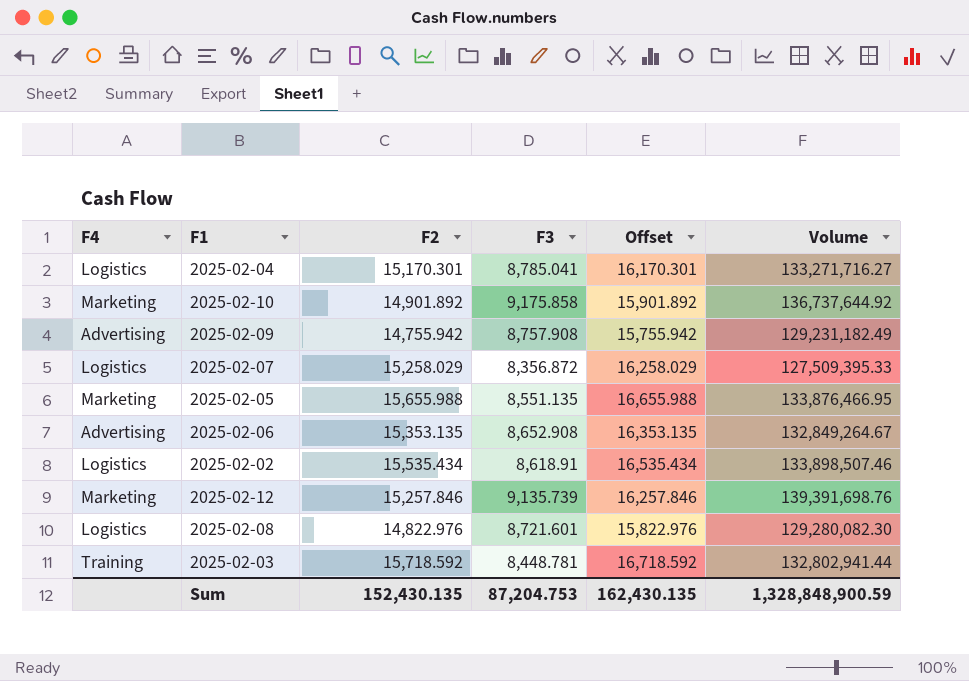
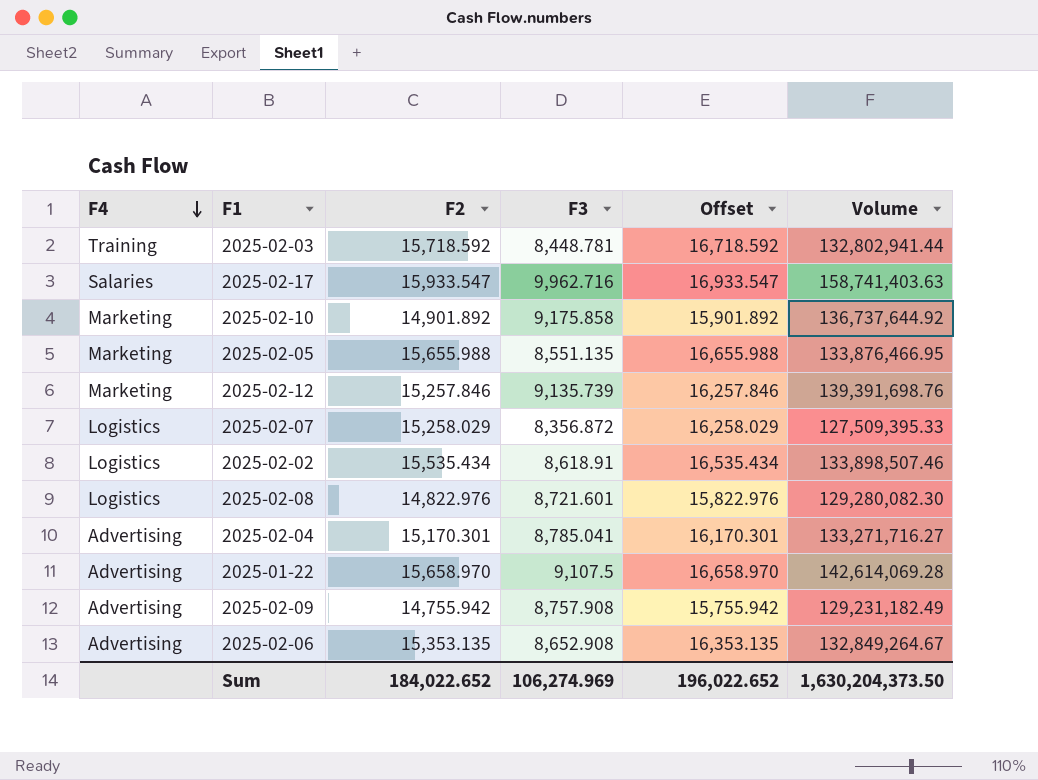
row order: none -> F4 descending
row 2025-02-17: none -> Salaries | 15,933.547 | 9,962.716 | 16,933.547 | 158,741,403.63
2025-02-04 | F4: Logistics -> Advertising
row 2025-01-22: none -> Advertising | 15,658.970 | 9,107.5 | 16,658.970 | 142,614,069.28
Sum | F2: 152,430.135 -> 184,022.652
Sum | F3: 87,204.753 -> 106,274.969
Sum | Offset: 162,430.135 -> 196,022.652
Sum | Volume: 1,328,848,900.59 -> 1,630,204,373.50

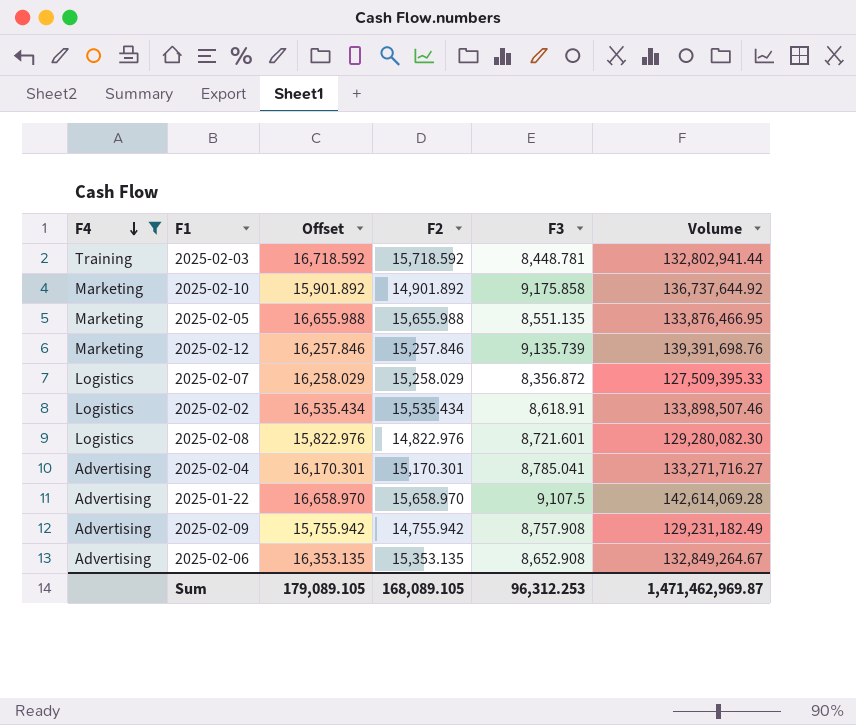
filter: none -> F4 != Salaries
column Offset | position: 5 -> 3
Sum | Offset: 196,022.652 -> 179,089.105
Sum | F2: 184,022.652 -> 168,089.105
Sum | F3: 106,274.969 -> 96,312.253
Sum | Volume: 1,630,204,373.50 -> 1,471,462,969.87

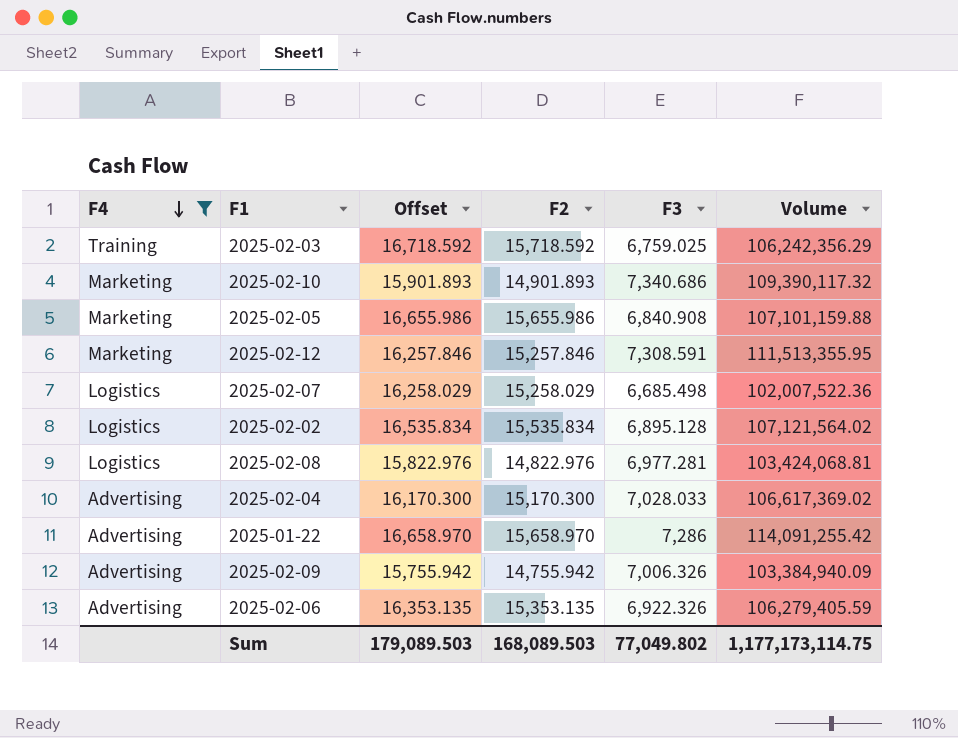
2025-02-03 | F3: 8,448.781 -> 6,759.025
2025-02-03 | Volume: 132,802,941.44 -> 106,242,356.29
2025-02-10 | Offset: 15,901.892 -> 15,901.893
2025-02-10 | F2: 14,901.892 -> 14,901.893
2025-02-10 | F3: 9,175.858 -> 7,340.686
2025-02-10 | Volume: 136,737,644.92 -> 109,390,117.32
2025-02-05 | Offset: 16,655.988 -> 16,655.986
2025-02-05 | F2: 15,655.988 -> 15,655.986
2025-02-05 | F3: 8,551.135 -> 6,840.908
2025-02-05 | Volume: 133,876,466.95 -> 107,101,159.88
2025-02-12 | F3: 9,135.739 -> 7,308.591
2025-02-12 | Volume: 139,391,698.76 -> 111,513,355.95
2025-02-07 | F3: 8,356.872 -> 6,685.498
2025-02-07 | Volume: 127,509,395.33 -> 102,007,522.36
2025-02-02 | Offset: 16,535.434 -> 16,535.834
2025-02-02 | F2: 15,535.434 -> 15,535.834
2025-02-02 | F3: 8,618.91 -> 6,895.128
2025-02-02 | Volume: 133,898,507.46 -> 107,121,564.02
2025-02-08 | F3: 8,721.601 -> 6,977.281
2025-02-08 | Volume: 129,280,082.30 -> 103,424,068.81
2025-02-04 | Offset: 16,170.301 -> 16,170.300
2025-02-04 | F2: 15,170.301 -> 15,170.300
2025-02-04 | F3: 8,785.041 -> 7,028.033
2025-02-04 | Volume: 133,271,716.27 -> 106,617,369.02
2025-01-22 | F3: 9,107.5 -> 7,286
2025-01-22 | Volume: 142,614,069.28 -> 114,091,255.42
2025-02-09 | F3: 8,757.908 -> 7,006.326
2025-02-09 | Volume: 129,231,182.49 -> 103,384,940.09
2025-02-06 | F3: 8,652.908 -> 6,922.326
2025-02-06 | Volume: 132,849,264.67 -> 106,279,405.59
Sum | Offset: 179,089.105 -> 179,089.503
Sum | F2: 168,089.105 -> 168,089.503
Sum | F3: 96,312.253 -> 77,049.802
Sum | Volume: 1,471,462,969.87 -> 1,177,173,114.75

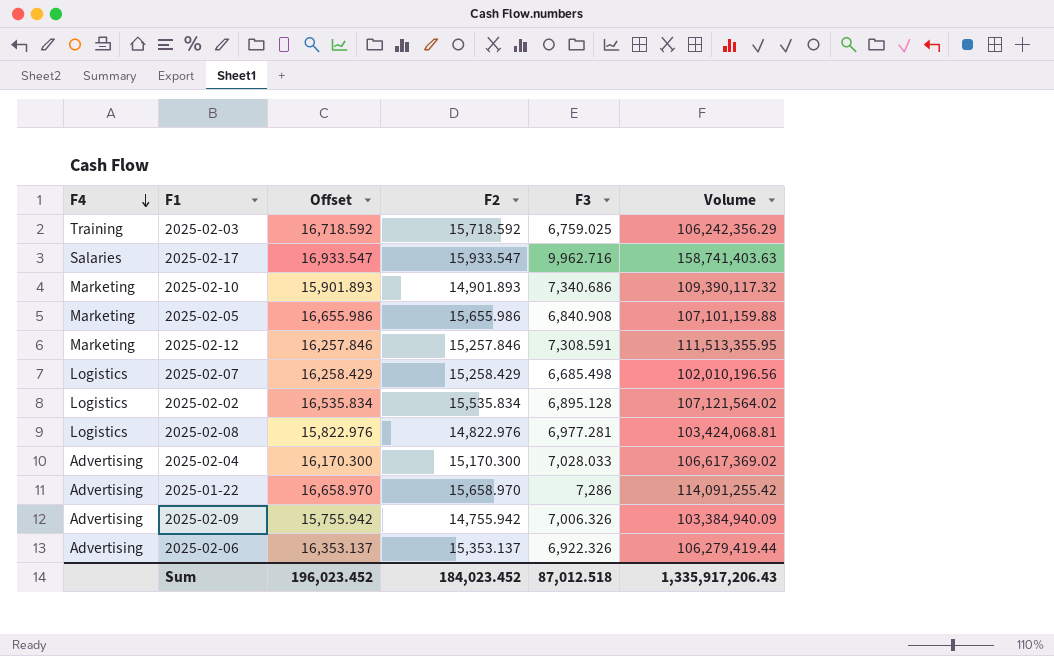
filter: F4 != Salaries -> none
2025-02-07 | Offset: 16,258.029 -> 16,258.429
2025-02-07 | F2: 15,258.029 -> 15,258.429
2025-02-07 | Volume: 102,007,522.36 -> 102,010,196.56
2025-02-06 | Offset: 16,353.135 -> 16,353.137
2025-02-06 | F2: 15,353.135 -> 15,353.137
2025-02-06 | Volume: 106,279,405.59 -> 106,279,419.44
Sum | Offset: 179,089.503 -> 196,023.452
Sum | F2: 168,089.503 -> 184,023.452
Sum | F3: 77,049.802 -> 87,012.518
Sum | Volume: 1,177,173,114.75 -> 1,335,917,206.43

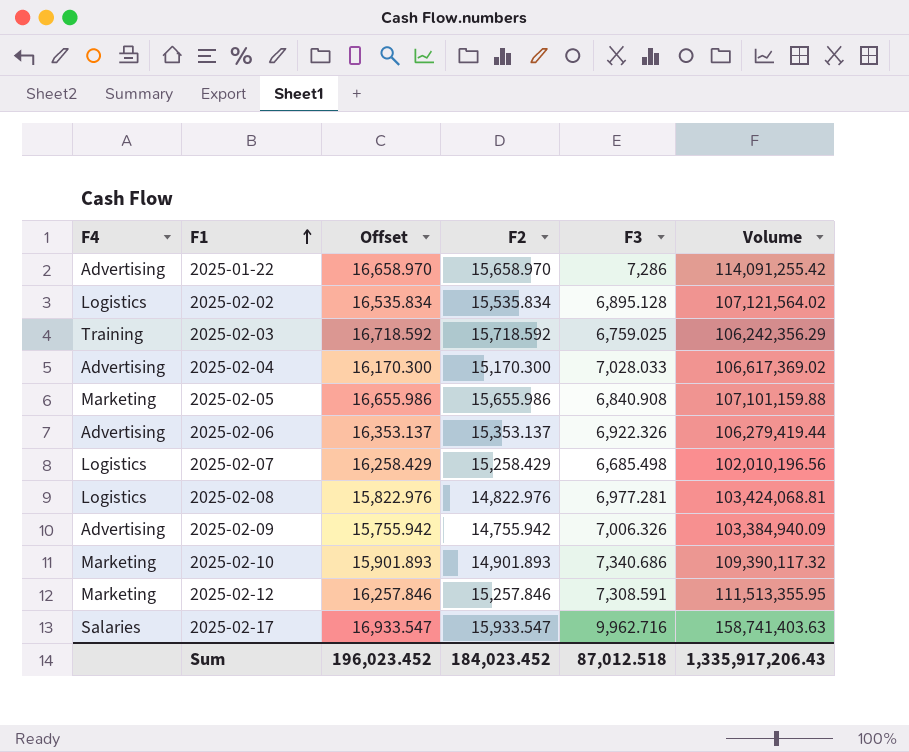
row order: F4 descending -> F1 ascending

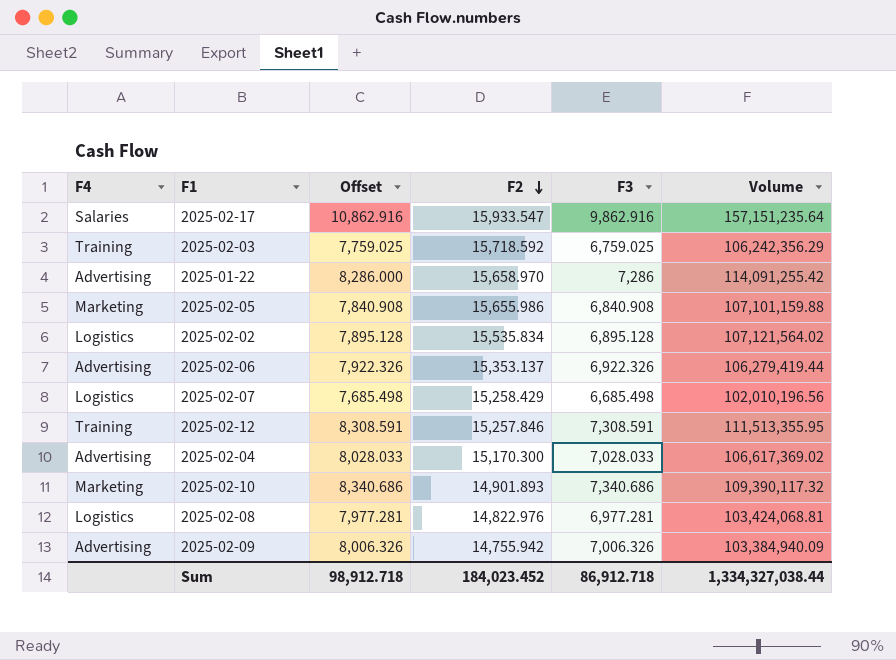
row order: F1 ascending -> F2 descending
column Offset | formula: [F2] + 1000 -> [F3] + 1000
2025-02-17 | F3: 9,962.716 -> 9,862.916
2025-02-17 | Volume: 158,741,403.63 -> 157,151,235.64
2025-02-12 | F4: Marketing -> Training
Sum | Offset: 196,023.452 -> 98,912.718
Sum | F3: 87,012.518 -> 86,912.718
Sum | Volume: 1,335,917,206.43 -> 1,334,327,038.44

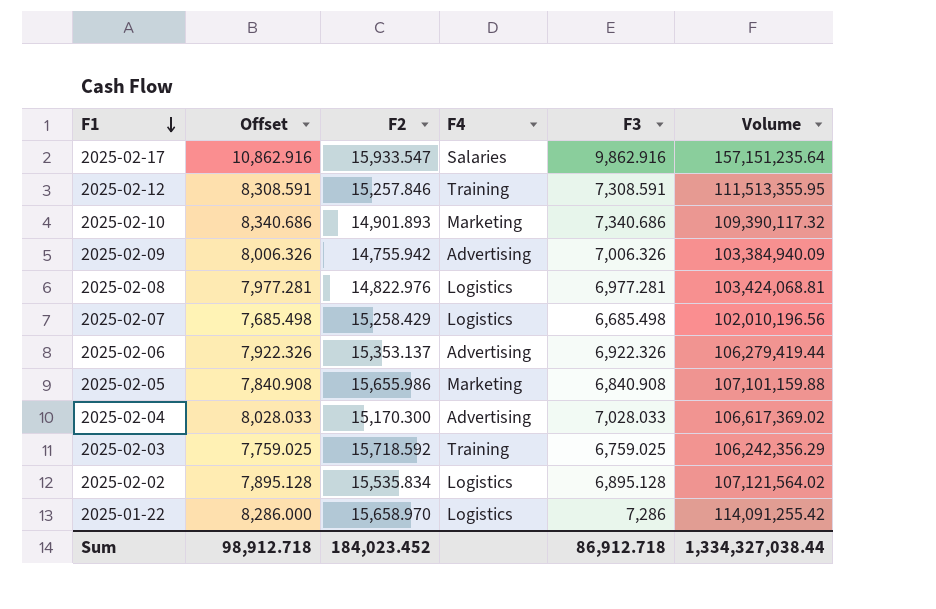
row order: F2 descending -> F1 descending
column F4 | position: 1 -> 4
2025-01-22 | F4: Advertising -> Logistics

